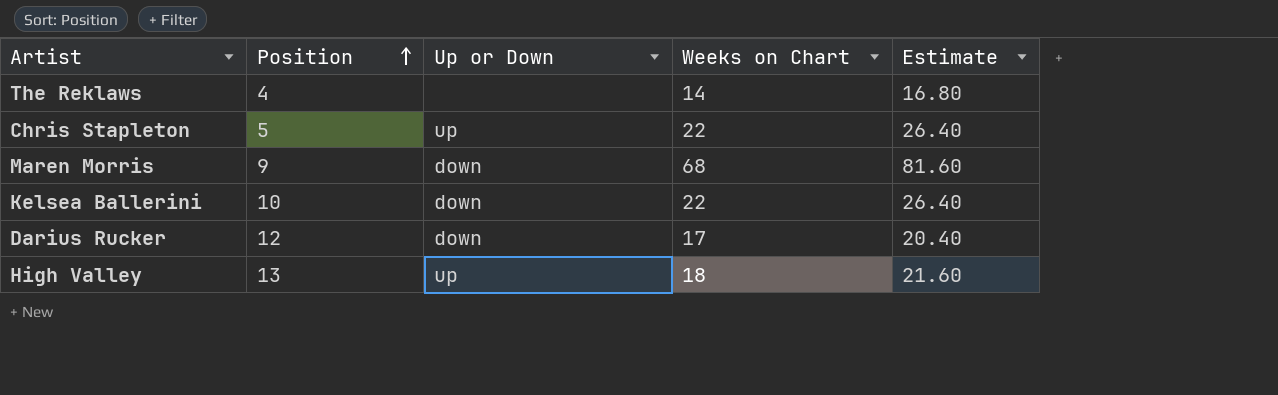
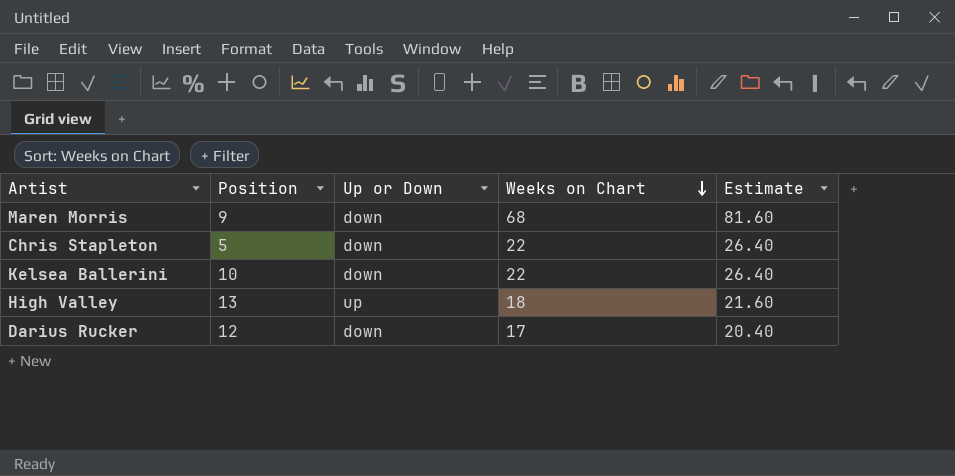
row order: Position ascending -> Weeks on Chart descending
row The Reklaws: 4 | none | 14 | 16.80 -> none
Chris Stapleton | Up or Down: up -> down

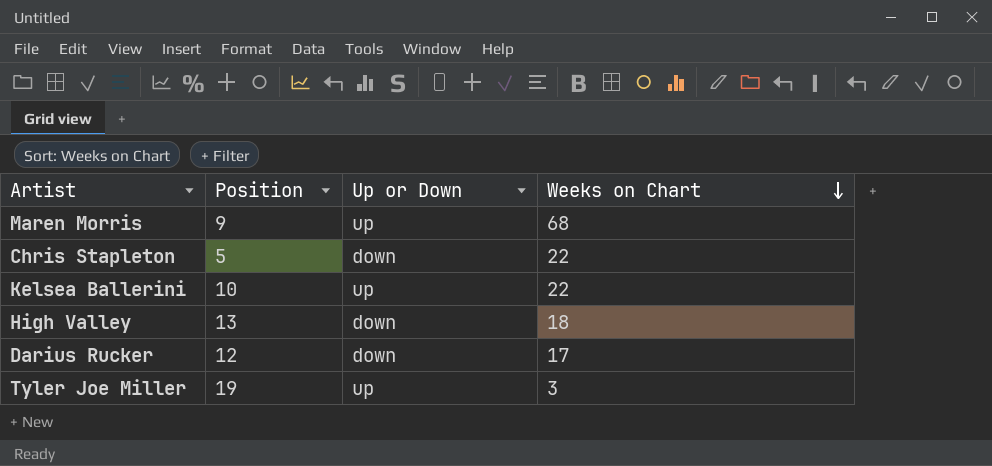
column Estimate | formula: [Weeks on Chart] * 1.2 -> none
Maren Morris | Up or Down: down -> up
Kelsea Ballerini | Up or Down: down -> up
High Valley | Up or Down: up -> down
row Tyler Joe Miller: none -> 19 | up | 3

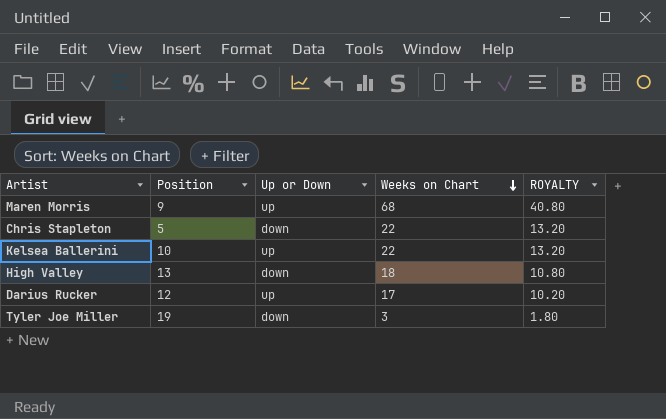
column ROYALTY | formula: none -> [Weeks on Chart] * 0.6
Darius Rucker | Up or Down: down -> up
Tyler Joe Miller | Up or Down: up -> down

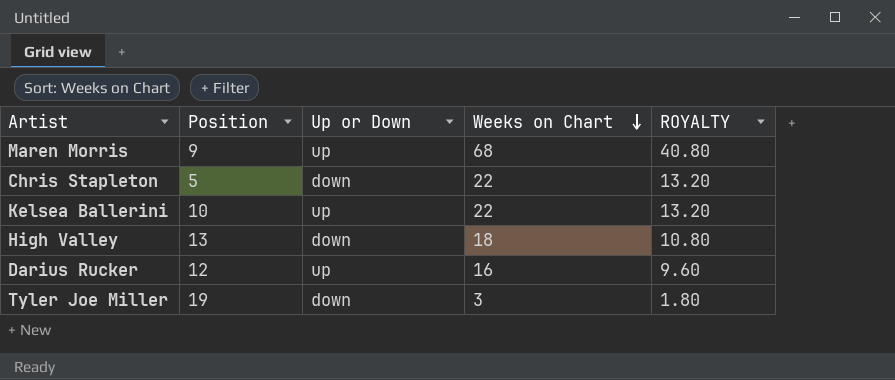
Darius Rucker | Weeks on Chart: 17 -> 16
Darius Rucker | ROYALTY: 10.20 -> 9.60

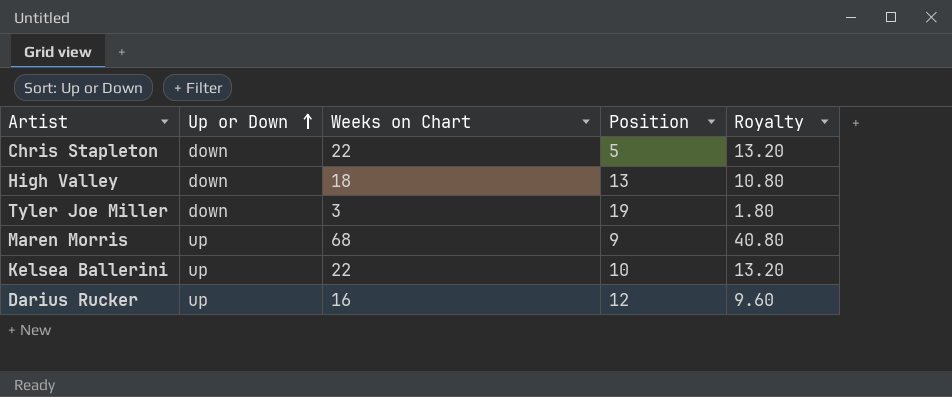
row order: Weeks on Chart descending -> Up or Down ascending
column Position | position: 2 -> 4
column name: ROYALTY -> Royalty

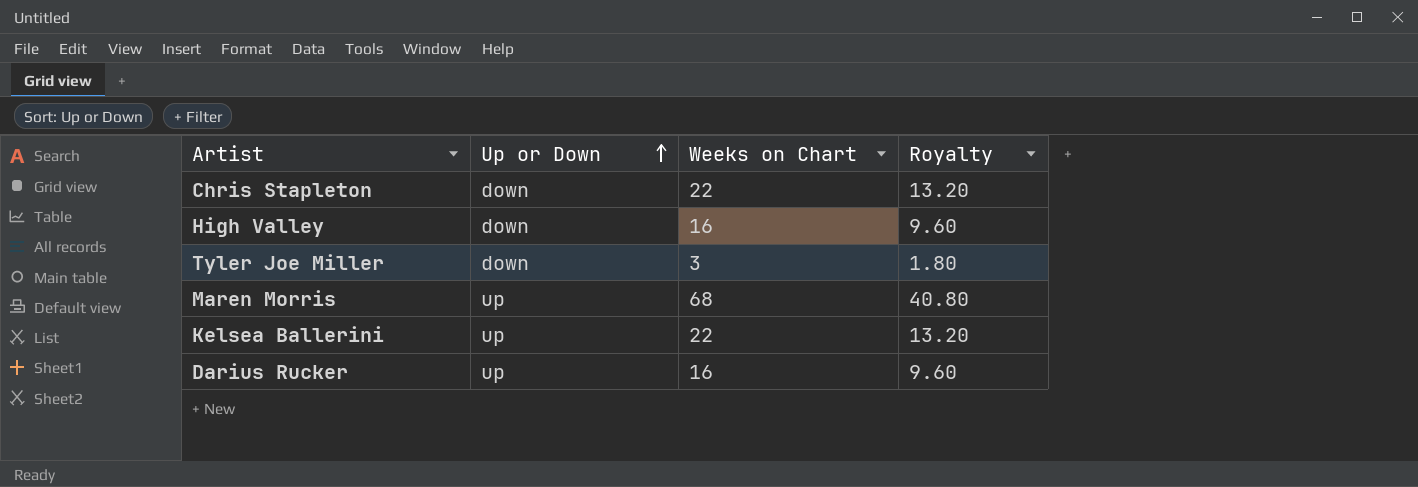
column Position | position: 4 -> none
High Valley | Weeks on Chart: 18 -> 16
High Valley | Royalty: 10.80 -> 9.60

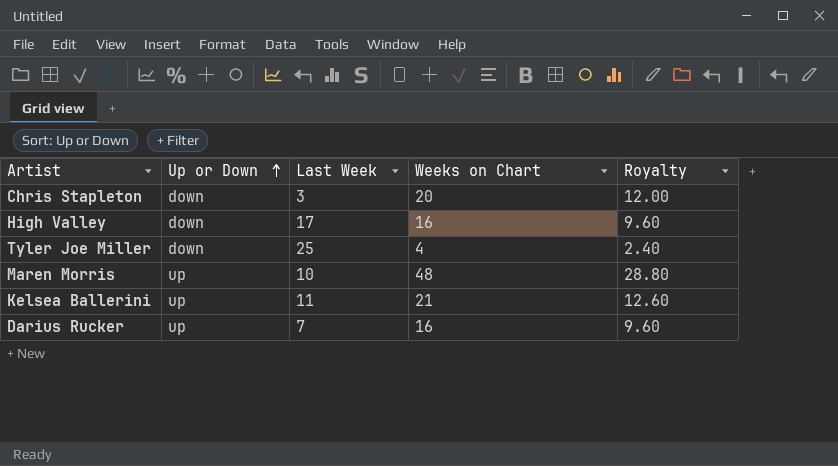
column Last Week | position: none -> 3
Chris Stapleton | Weeks on Chart: 22 -> 20
Chris Stapleton | Royalty: 13.20 -> 12.00
Tyler Joe Miller | Weeks on Chart: 3 -> 4
Tyler Joe Miller | Royalty: 1.80 -> 2.40
Maren Morris | Weeks on Chart: 68 -> 48
Maren Morris | Royalty: 40.80 -> 28.80
Kelsea Ballerini | Weeks on Chart: 22 -> 21
Kelsea Ballerini | Royalty: 13.20 -> 12.60

